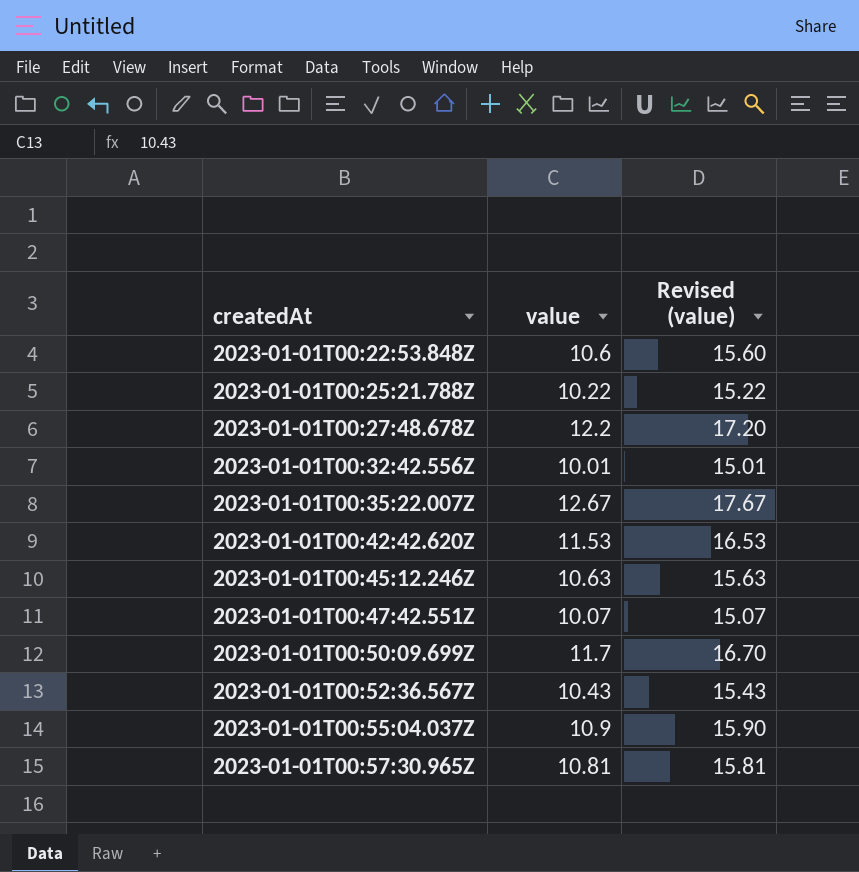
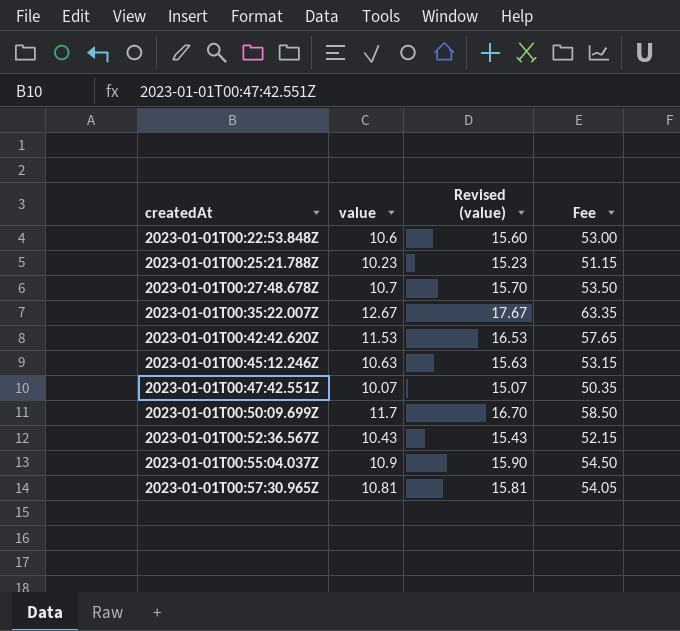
column Fee | formula: none -> [value] * 5
row 2023-01-01T00:32:42.556Z: 10.01 | 15.01 -> none
2023-01-01T00:25:21.788Z | value: 10.22 -> 10.23
2023-01-01T00:25:21.788Z | Revised (value): 15.22 -> 15.23
2023-01-01T00:27:48.678Z | value: 12.2 -> 10.7
2023-01-01T00:27:48.678Z | Revised (value): 17.20 -> 15.70

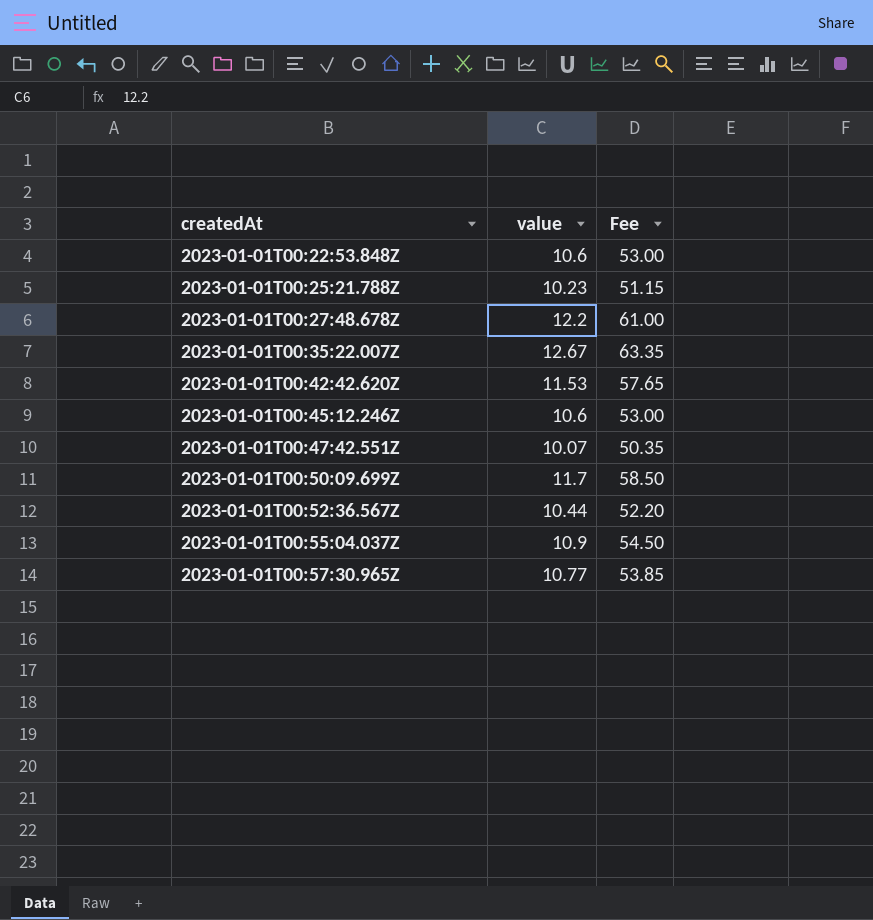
column Revised (value) | formula: [value] + 5 -> none
2023-01-01T00:27:48.678Z | value: 10.7 -> 12.2
2023-01-01T00:27:48.678Z | Fee: 53.50 -> 61.00
2023-01-01T00:45:12.246Z | value: 10.63 -> 10.6
2023-01-01T00:45:12.246Z | Fee: 53.15 -> 53.00
2023-01-01T00:52:36.567Z | value: 10.43 -> 10.44
2023-01-01T00:52:36.567Z | Fee: 52.15 -> 52.20
2023-01-01T00:57:30.965Z | value: 10.81 -> 10.77
2023-01-01T00:57:30.965Z | Fee: 54.05 -> 53.85

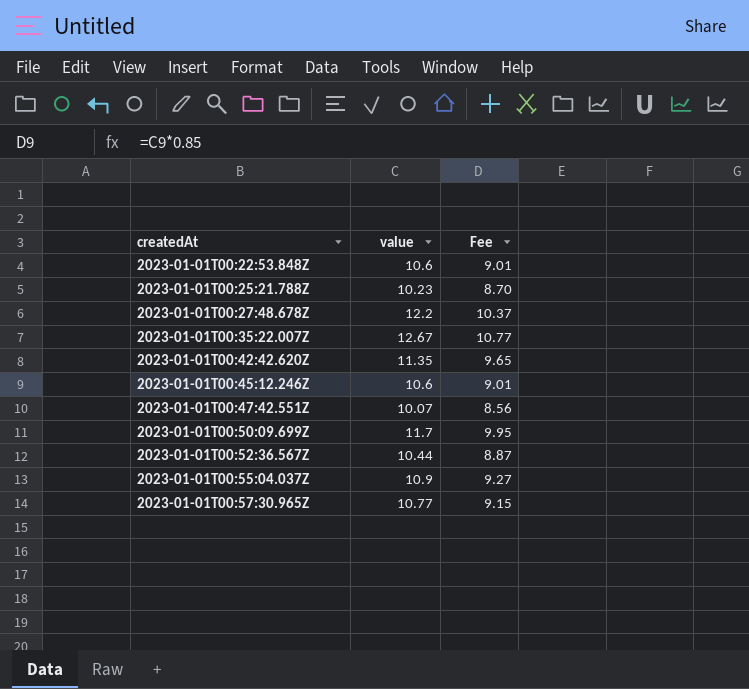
column Fee | formula: [value] * 5 -> [value] * 0.85
2023-01-01T00:42:42.620Z | value: 11.53 -> 11.35

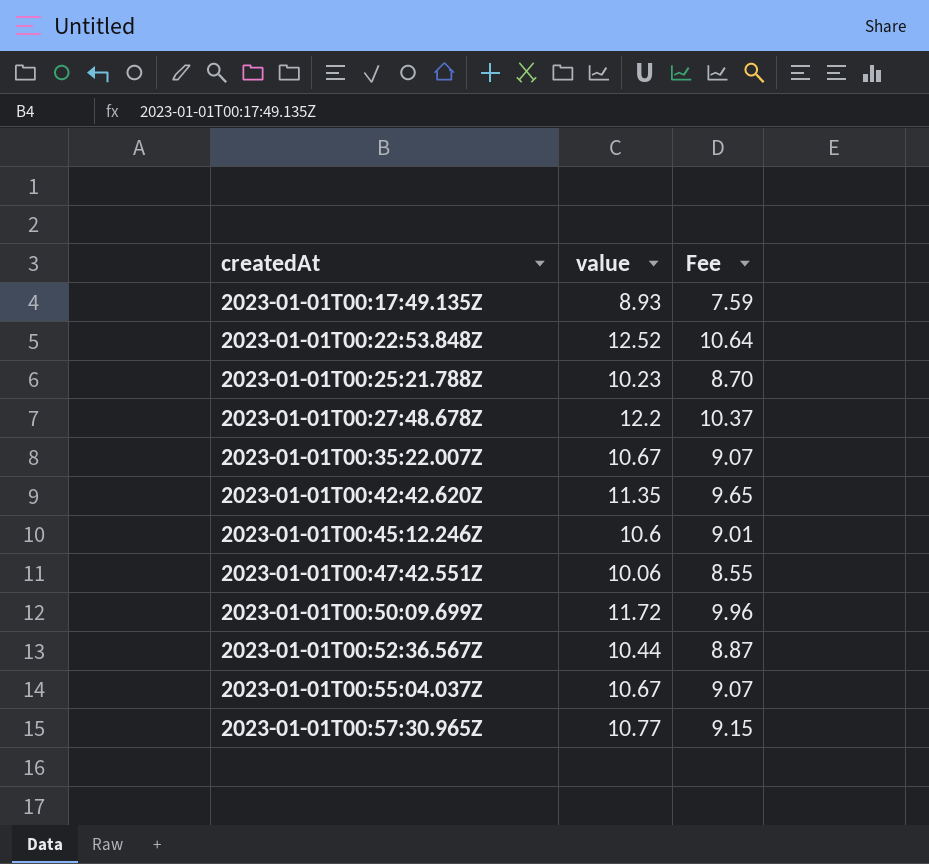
row 2023-01-01T00:17:49.135Z: none -> 8.93 | 7.59
2023-01-01T00:22:53.848Z | value: 10.6 -> 12.52
2023-01-01T00:22:53.848Z | Fee: 9.01 -> 10.64
2023-01-01T00:35:22.007Z | value: 12.67 -> 10.67
2023-01-01T00:35:22.007Z | Fee: 10.77 -> 9.07
2023-01-01T00:47:42.551Z | value: 10.07 -> 10.06
2023-01-01T00:47:42.551Z | Fee: 8.56 -> 8.55
2023-01-01T00:50:09.699Z | value: 11.7 -> 11.72
2023-01-01T00:50:09.699Z | Fee: 9.95 -> 9.96
2023-01-01T00:55:04.037Z | value: 10.9 -> 10.67
2023-01-01T00:55:04.037Z | Fee: 9.27 -> 9.07

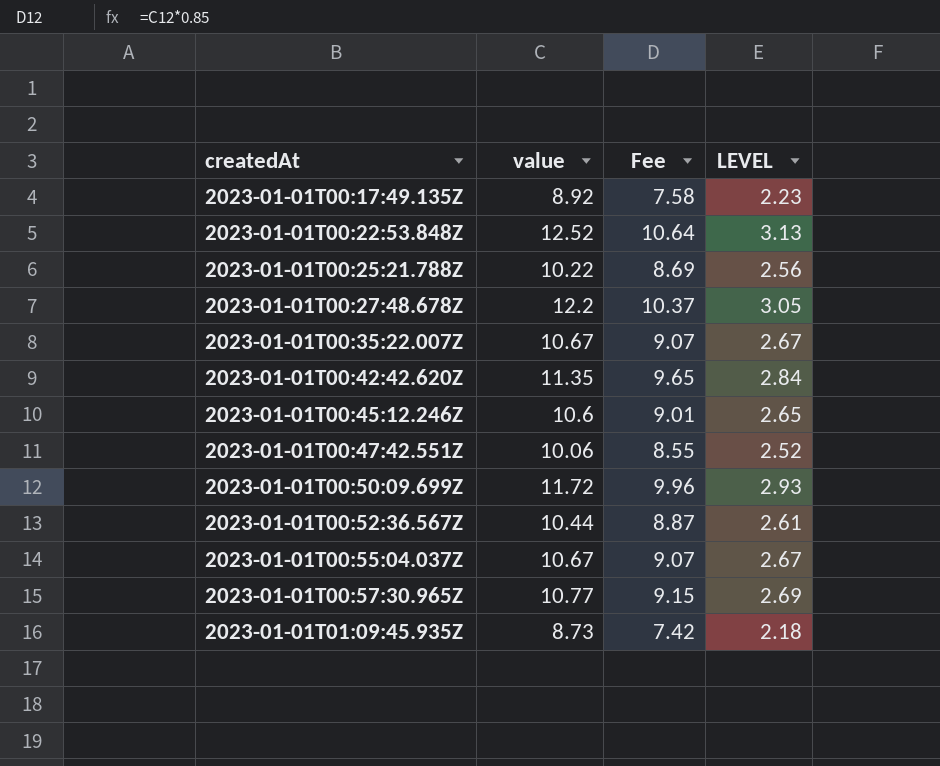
column LEVEL | formula: none -> [value] * 0.25
2023-01-01T00:17:49.135Z | value: 8.93 -> 8.92
2023-01-01T00:17:49.135Z | Fee: 7.59 -> 7.58
2023-01-01T00:25:21.788Z | value: 10.23 -> 10.22
2023-01-01T00:25:21.788Z | Fee: 8.70 -> 8.69
row 2023-01-01T01:09:45.935Z: none -> 8.73 | 7.42 | 2.18

